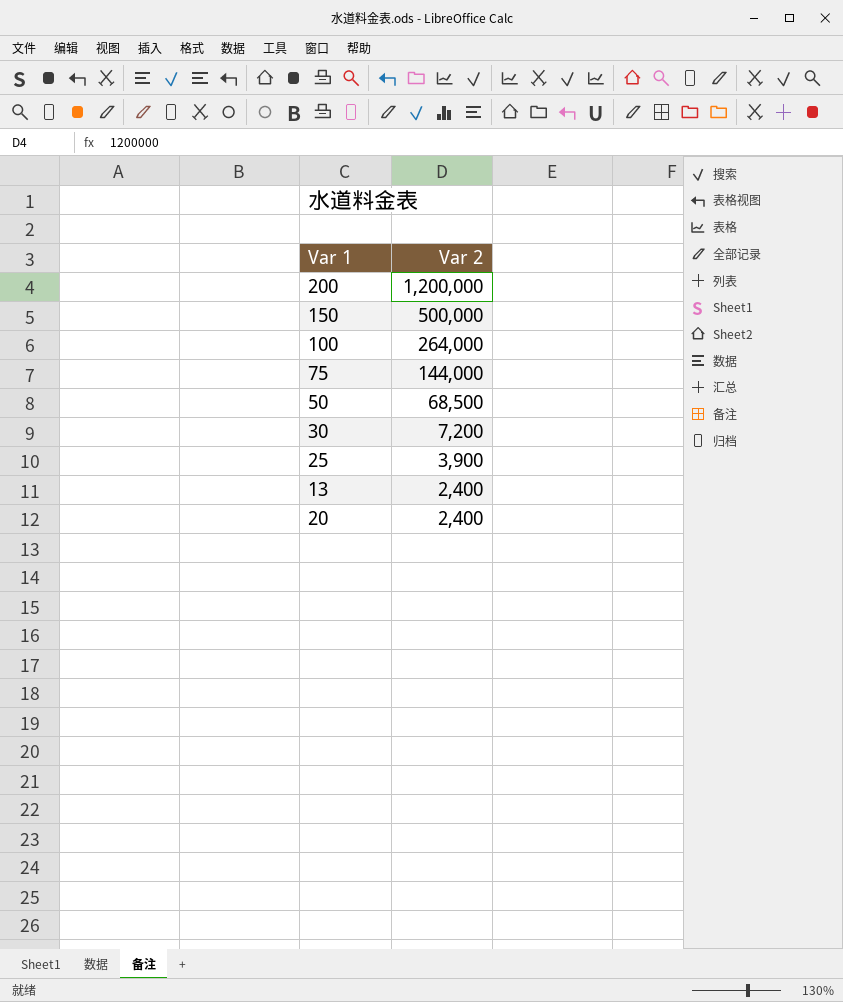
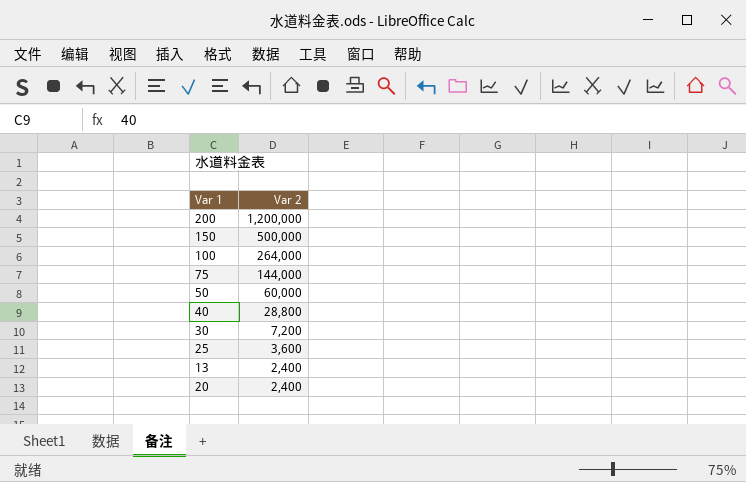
50 | Var 2: 68,500 -> 60,000
row 40: none -> 28,800
25 | Var 2: 3,900 -> 3,600

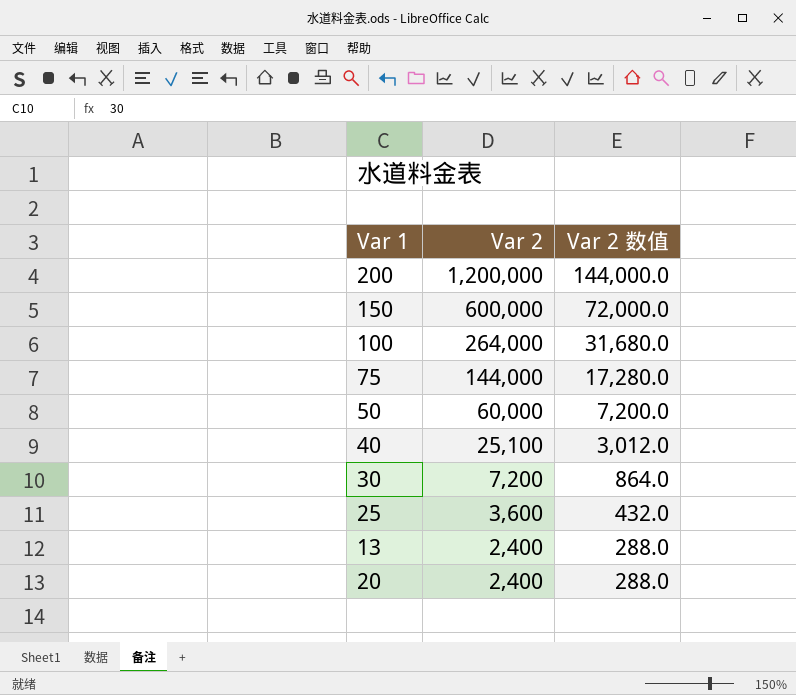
column Var 2 数值 | formula: none -> [Var 2] * 0.12
150 | Var 2: 500,000 -> 600,000
40 | Var 2: 28,800 -> 25,100

